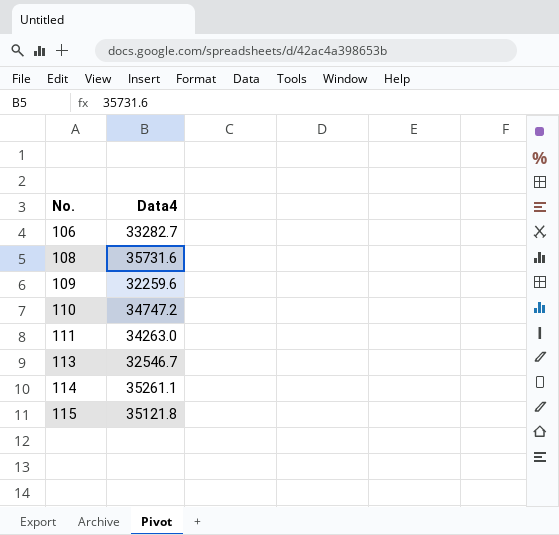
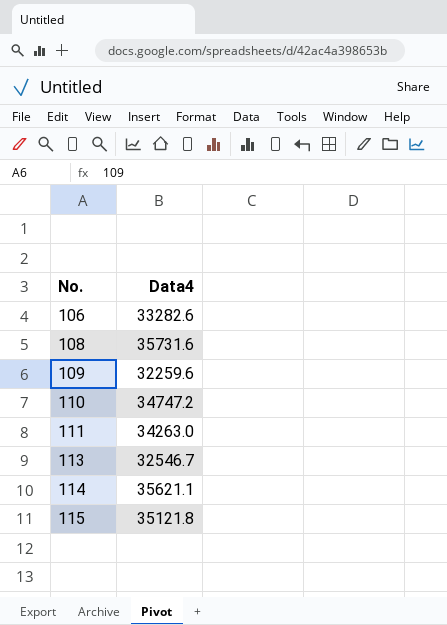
106 | Data4: 33282.7 -> 33282.6
114 | Data4: 35261.1 -> 35621.1

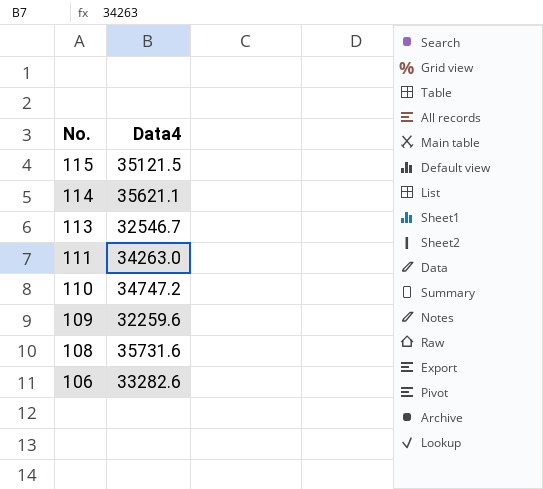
row order: No. ascending -> No. descending
115 | Data4: 35121.8 -> 35121.5

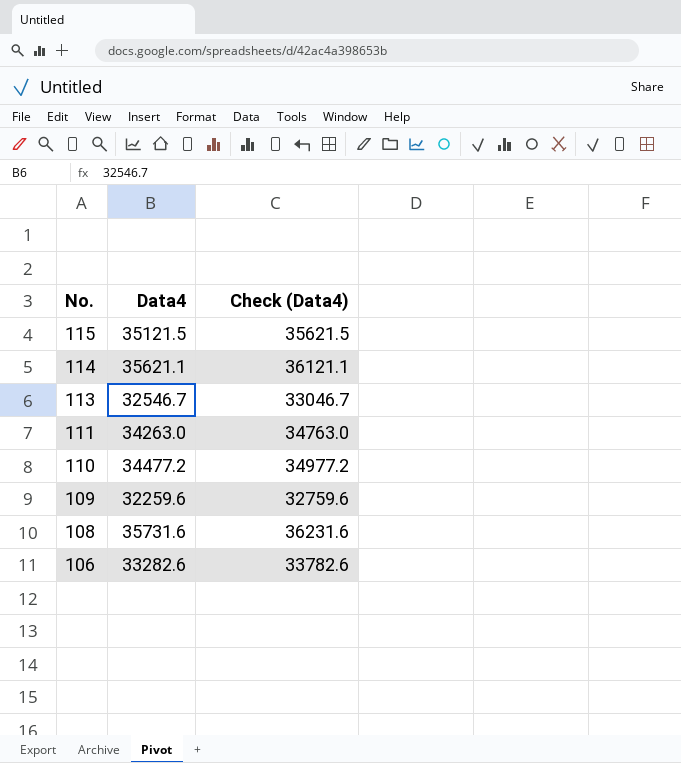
column Check (Data4) | formula: none -> [Data4] + 500
110 | Data4: 34747.2 -> 34477.2

